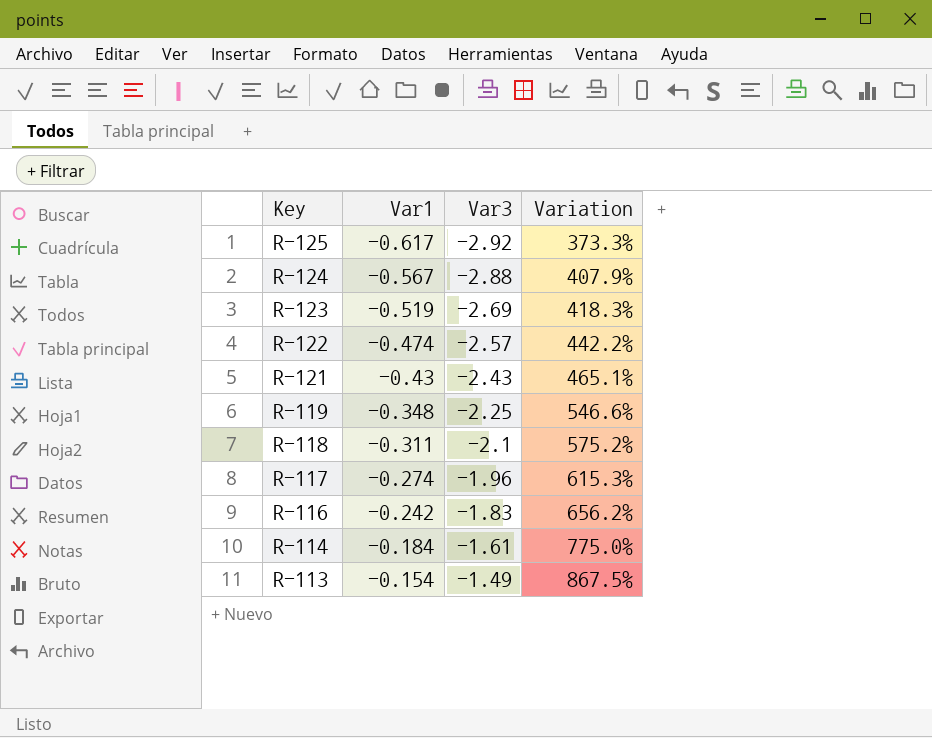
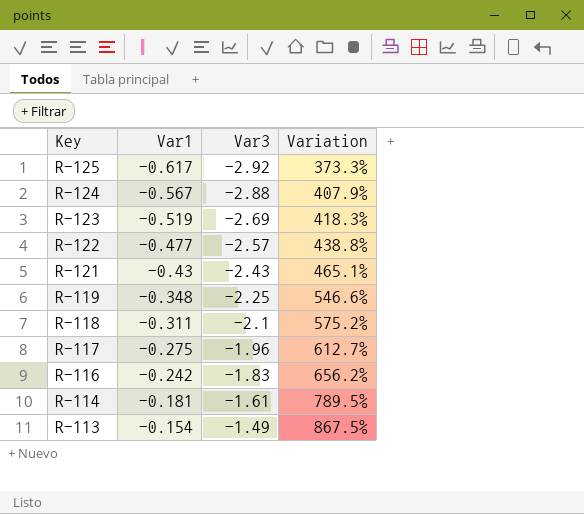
R-122 | Var1: -0.474 -> -0.477
R-122 | Variation: 442.2% -> 438.8%
R-117 | Var1: -0.274 -> -0.275
R-117 | Variation: 615.3% -> 612.7%
R-114 | Var1: -0.184 -> -0.181
R-114 | Variation: 775.0% -> 789.5%

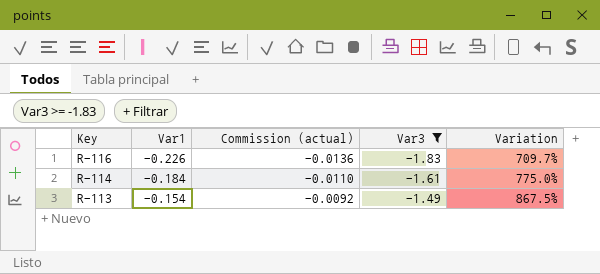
filter: none -> Var3 >= -1.83
column Commission (actual) | formula: none -> [Var1] * 0.06
R-116 | Var1: -0.242 -> -0.226
R-116 | Variation: 656.2% -> 709.7%
R-114 | Var1: -0.181 -> -0.184
R-114 | Variation: 789.5% -> 775.0%

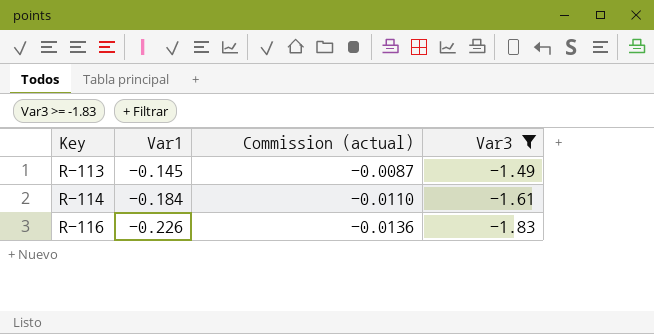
row order: Key descending -> Key ascending
column Variation | formula: ([Var3] - [Var1]) / [Var1] -> none
R-113 | Var1: -0.154 -> -0.145
R-113 | Commission (actual): -0.0092 -> -0.0087

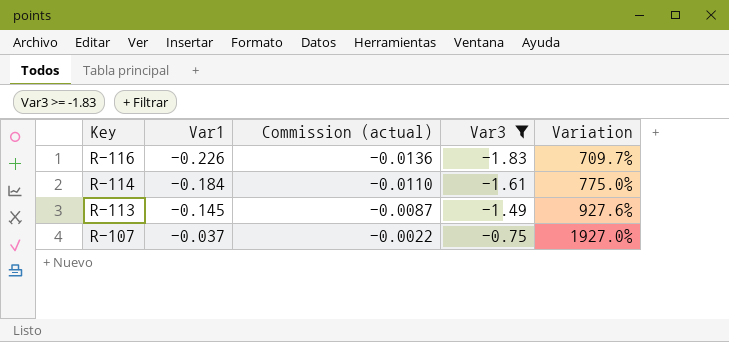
row order: Key ascending -> Key descending
column Variation | formula: none -> ([Var3] - [Var1]) / [Var1]
row R-107: none -> -0.037 | -0.0022 | -0.75 | 1927.0%

